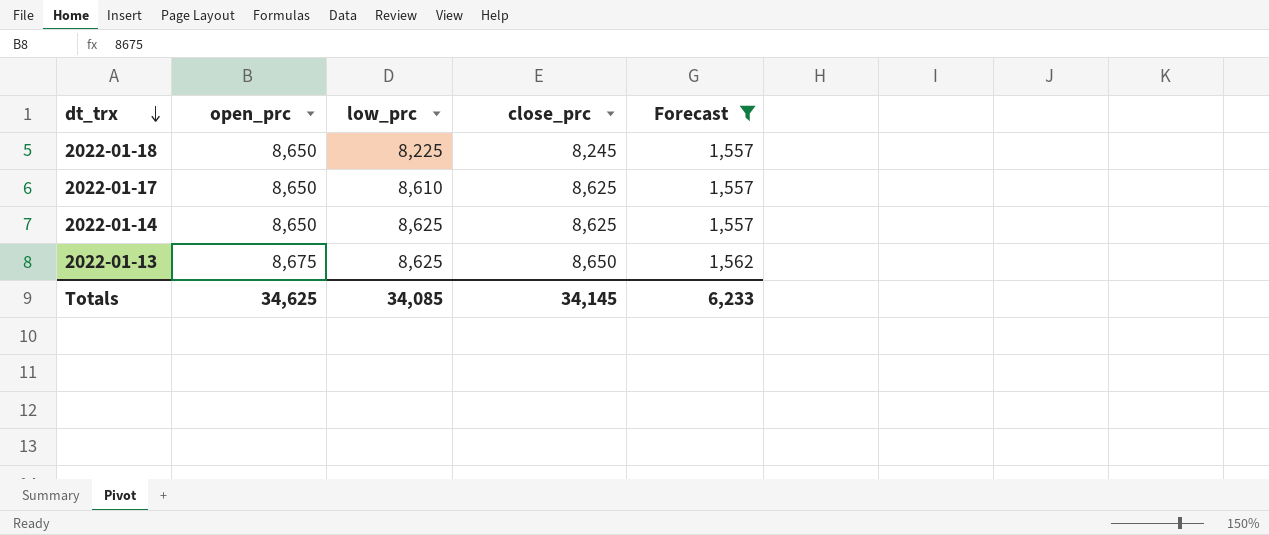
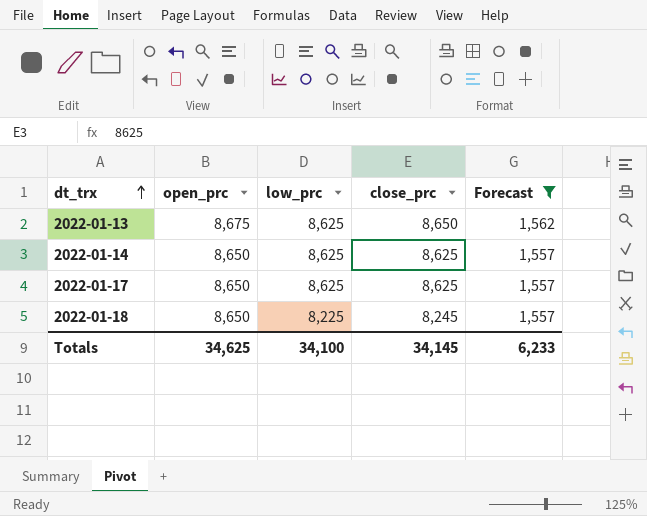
row order: dt_trx descending -> dt_trx ascending
2022-01-17 | low_prc: 8,610 -> 8,625
Totals | low_prc: 34,085 -> 34,100

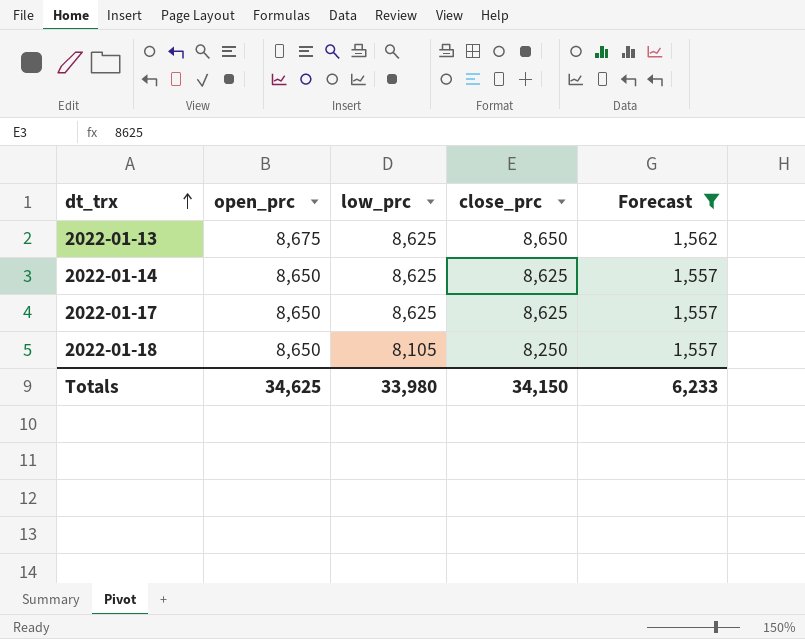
2022-01-18 | low_prc: 8,225 -> 8,105
2022-01-18 | close_prc: 8,245 -> 8,250
Totals | low_prc: 34,100 -> 33,980
Totals | close_prc: 34,145 -> 34,150

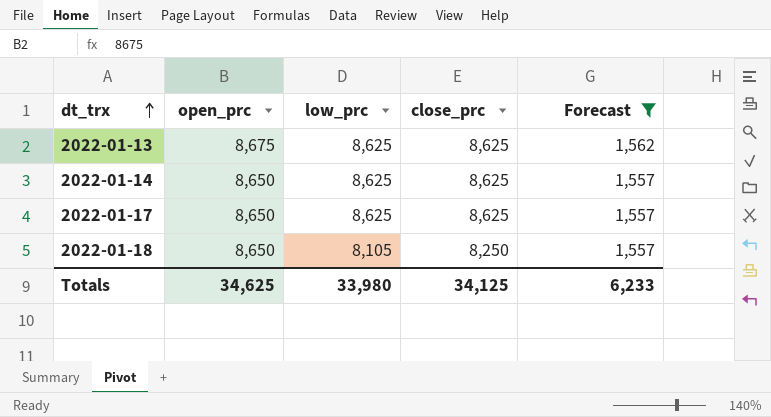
2022-01-13 | close_prc: 8,650 -> 8,625
Totals | close_prc: 34,150 -> 34,125

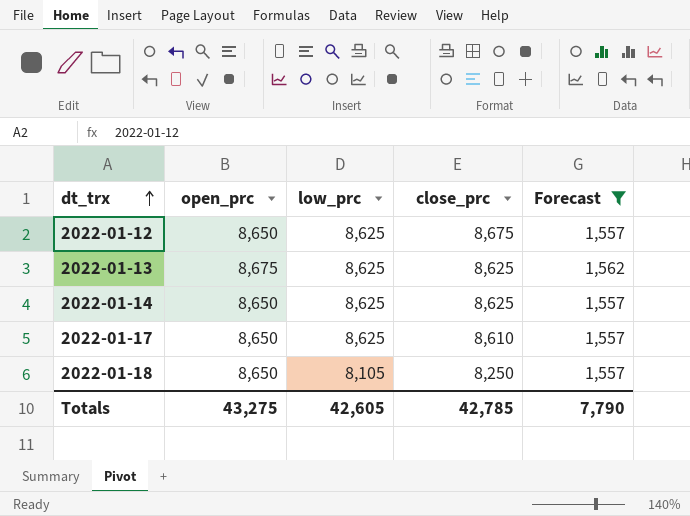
row 2022-01-12: none -> 8,650 | 8,625 | 8,675 | 1,557
2022-01-17 | close_prc: 8,625 -> 8,610
Totals | open_prc: 34,625 -> 43,275
Totals | low_prc: 33,980 -> 42,605
Totals | close_prc: 34,125 -> 42,785
Totals | Forecast: 6,233 -> 7,790

